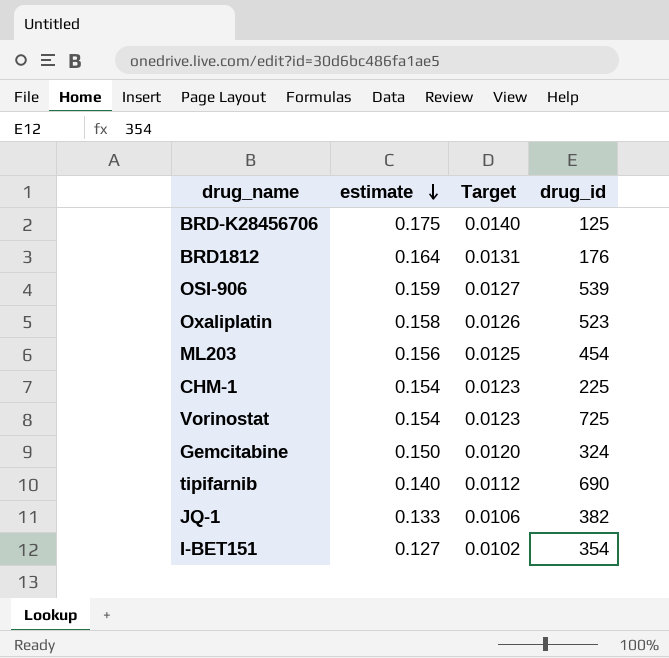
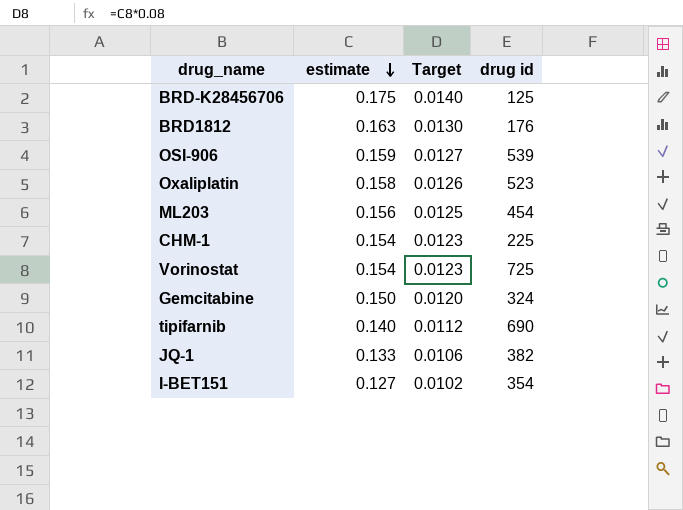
column name: drug_id -> drug id
BRD1812 | estimate: 0.164 -> 0.163
BRD1812 | Target: 0.0131 -> 0.0130

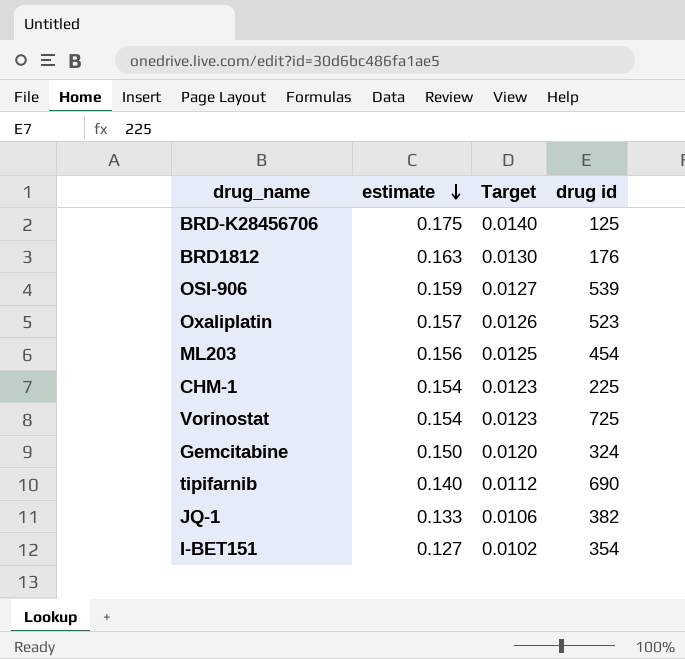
Oxaliplatin | estimate: 0.158 -> 0.157

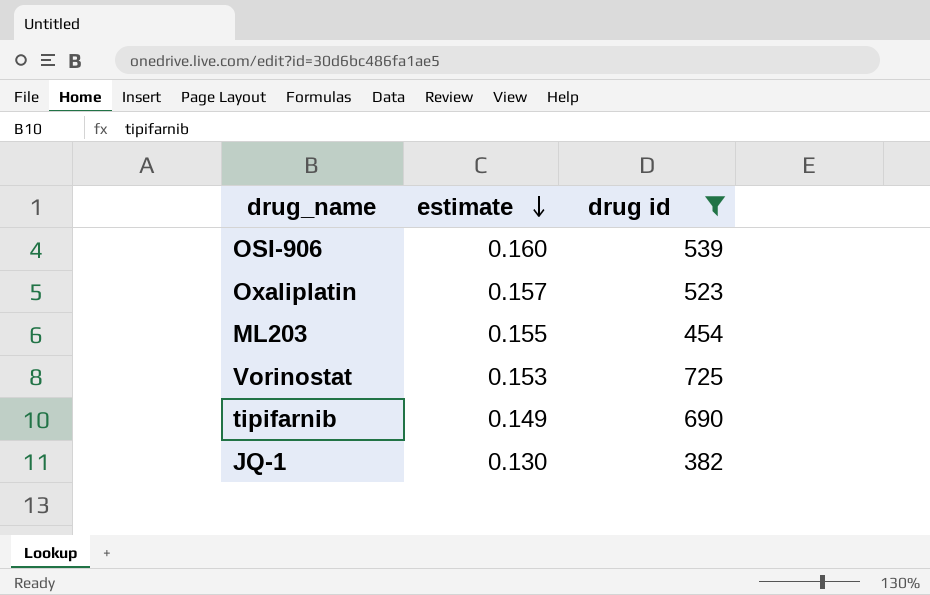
filter: none -> drug id >= 382
column Target | formula: [estimate] * 0.08 -> none
OSI-906 | estimate: 0.159 -> 0.160
ML203 | estimate: 0.156 -> 0.155
Vorinostat | estimate: 0.154 -> 0.153
tipifarnib | estimate: 0.140 -> 0.149
JQ-1 | estimate: 0.133 -> 0.130

